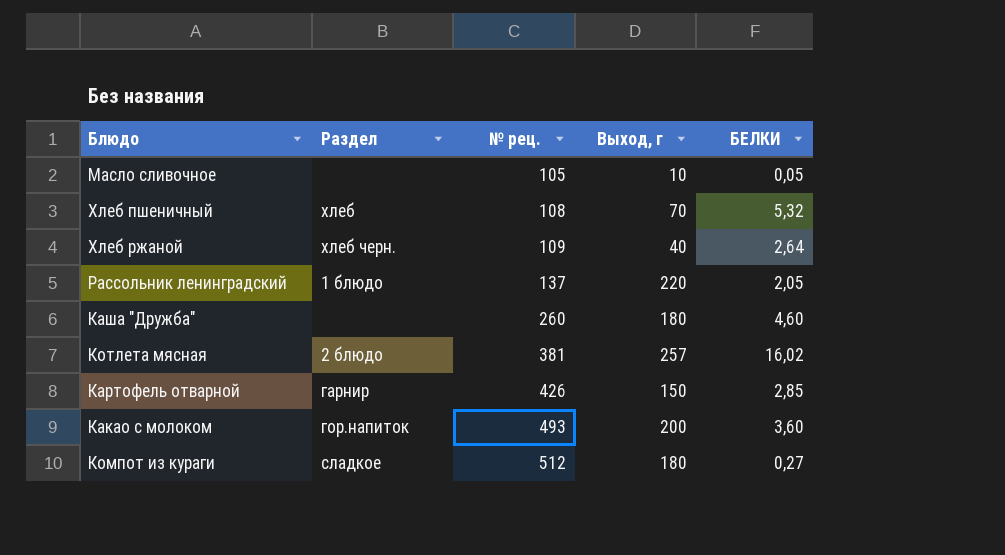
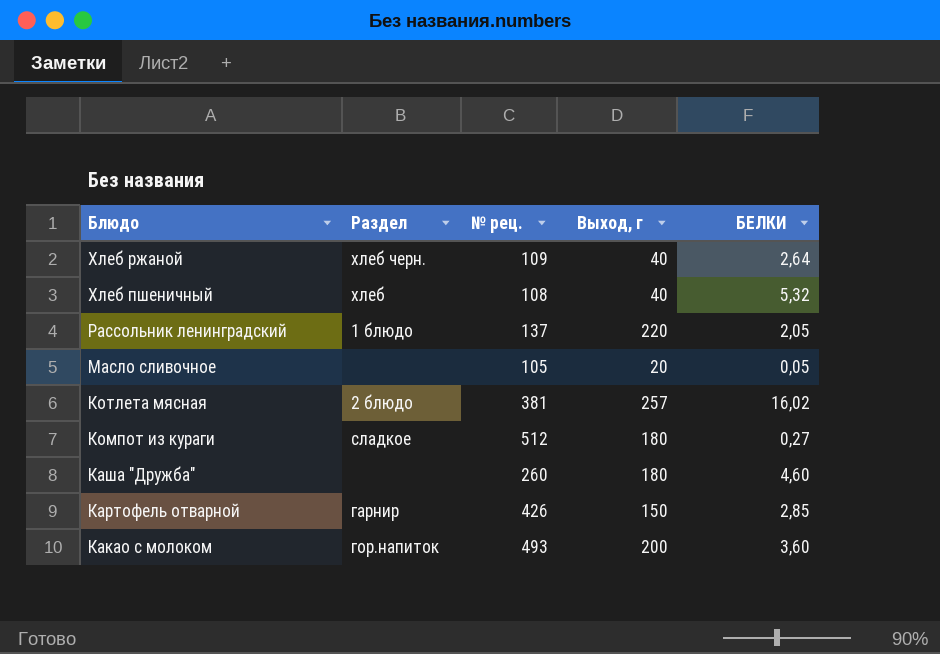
row order: № рец. ascending -> Блюдо descending
Хлеб пшеничный | Выход, г: 70 -> 40
Масло сливочное | Выход, г: 10 -> 20

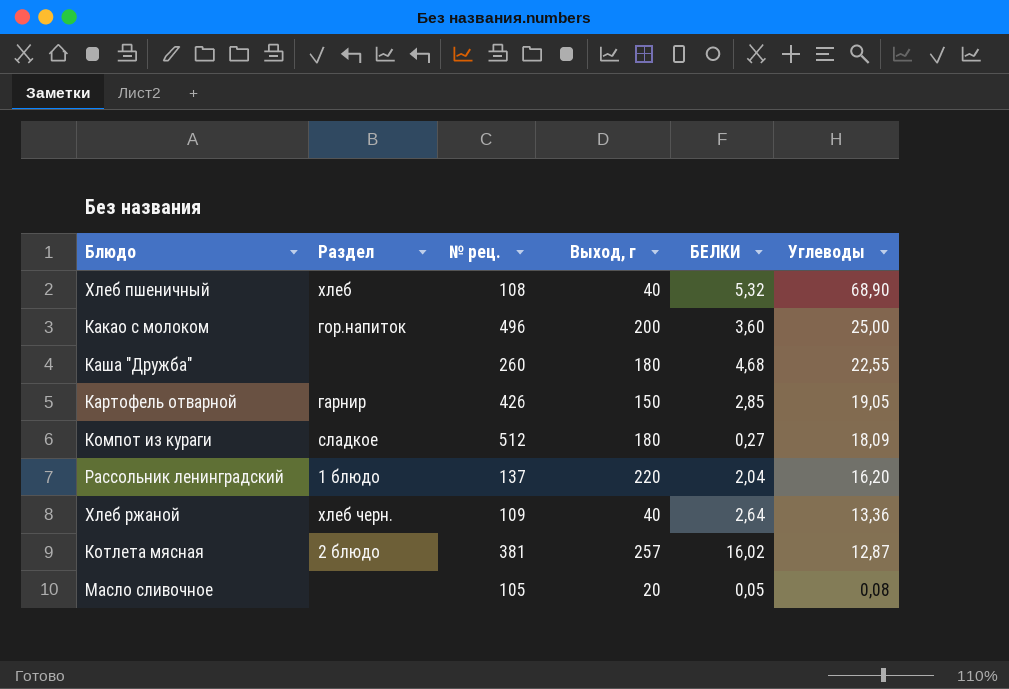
row order: Блюдо descending -> Углеводы descending
column Углеводы | position: none -> 6
Какао с молоком | № рец.: 493 -> 496
Каша "Дружба" | БЕЛКИ: 4,60 -> 4,68
Рассольник ленинградский | БЕЛКИ: 2,05 -> 2,04

